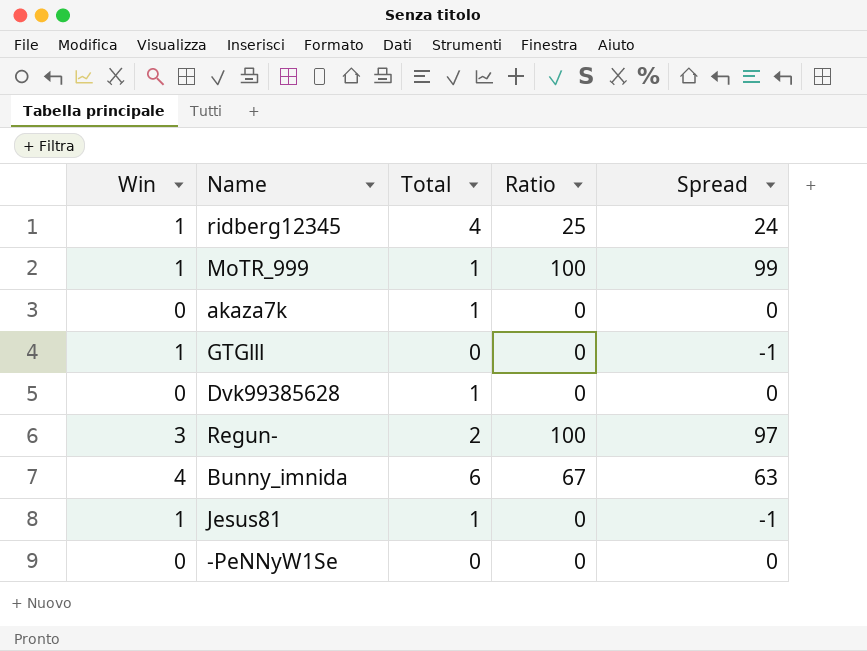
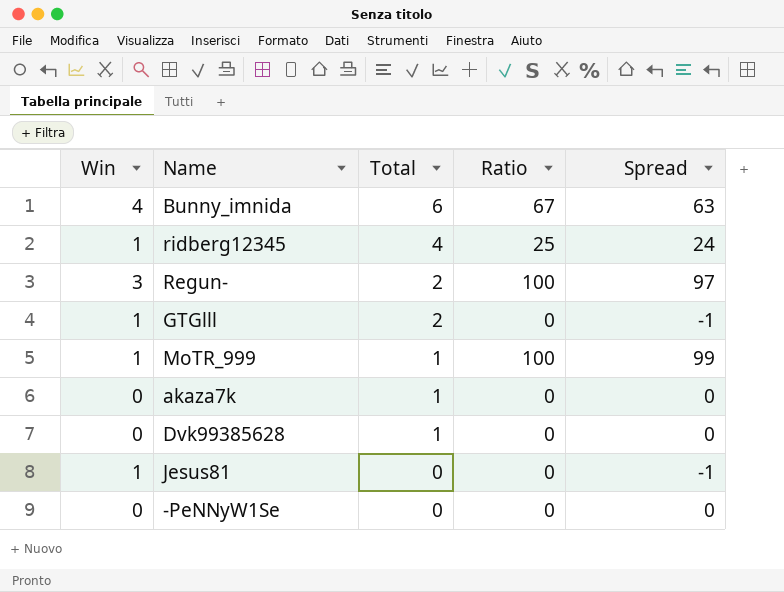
row order: none -> Total descending
GTGlll | Total: 0 -> 2
Jesus81 | Total: 1 -> 0

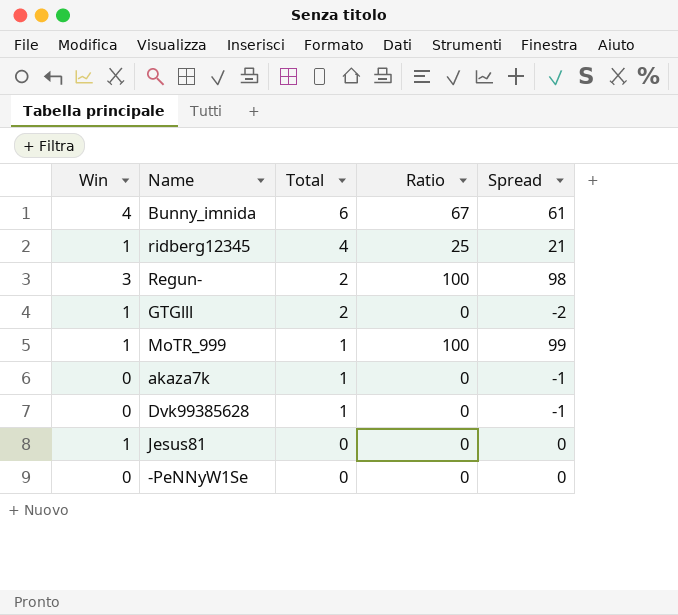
column Spread | formula: [Ratio] - [Win] -> [Ratio] - [Total]

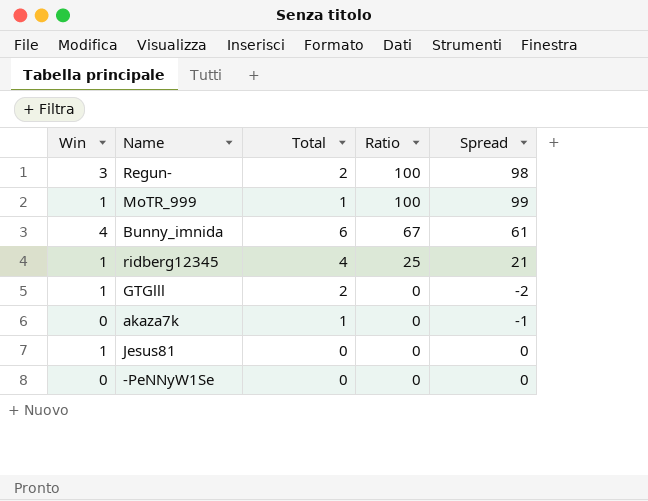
row order: Total descending -> Ratio descending
row Dvk99385628: 0 | 1 | 0 | -1 -> none

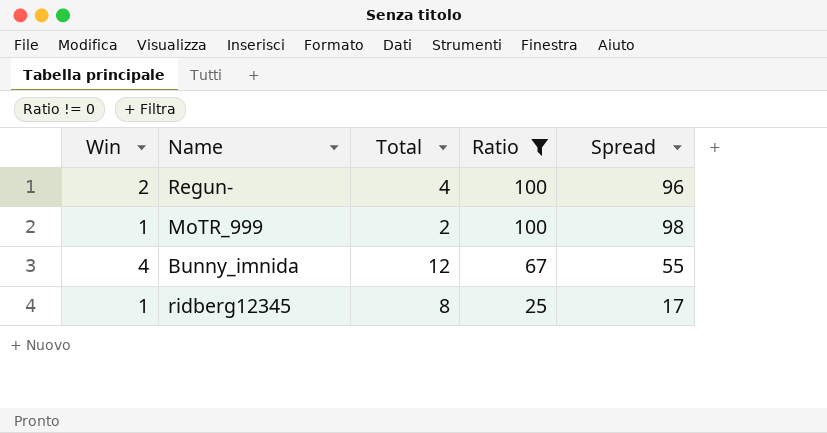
filter: none -> Ratio != 0
Regun- | Win: 3 -> 2
Regun- | Total: 2 -> 4
Regun- | Spread: 98 -> 96
MoTR_999 | Total: 1 -> 2
MoTR_999 | Spread: 99 -> 98
Bunny_imnida | Total: 6 -> 12
Bunny_imnida | Spread: 61 -> 55
ridberg12345 | Total: 4 -> 8
ridberg12345 | Spread: 21 -> 17

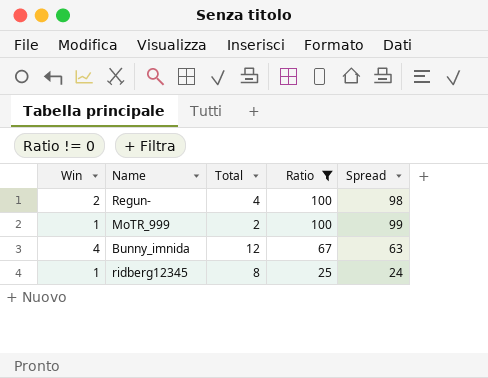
column Spread | formula: [Ratio] - [Total] -> [Ratio] - [Win]

